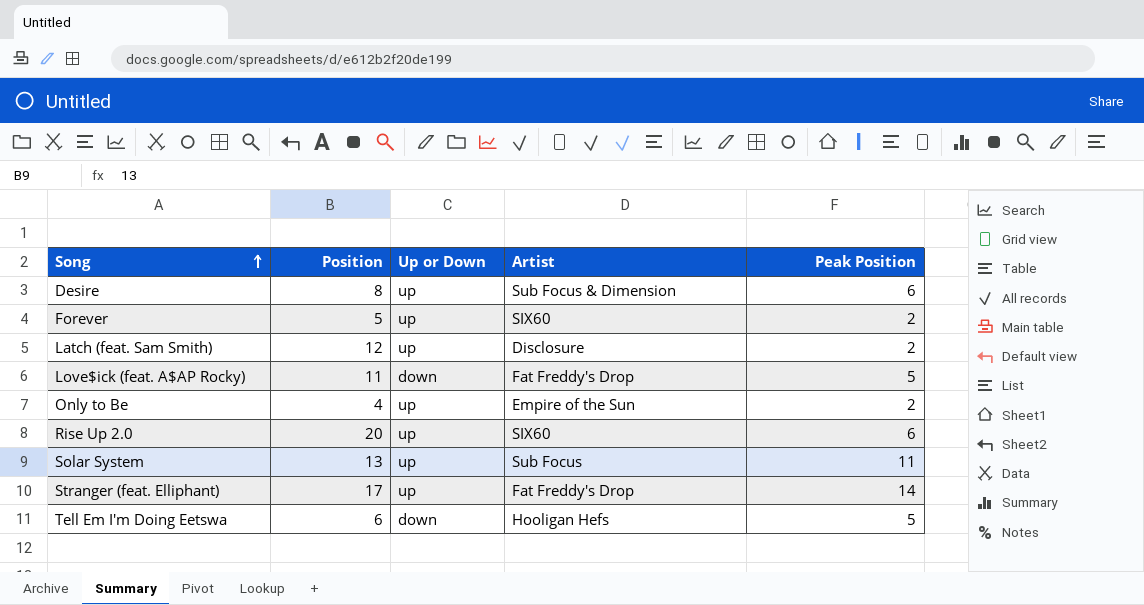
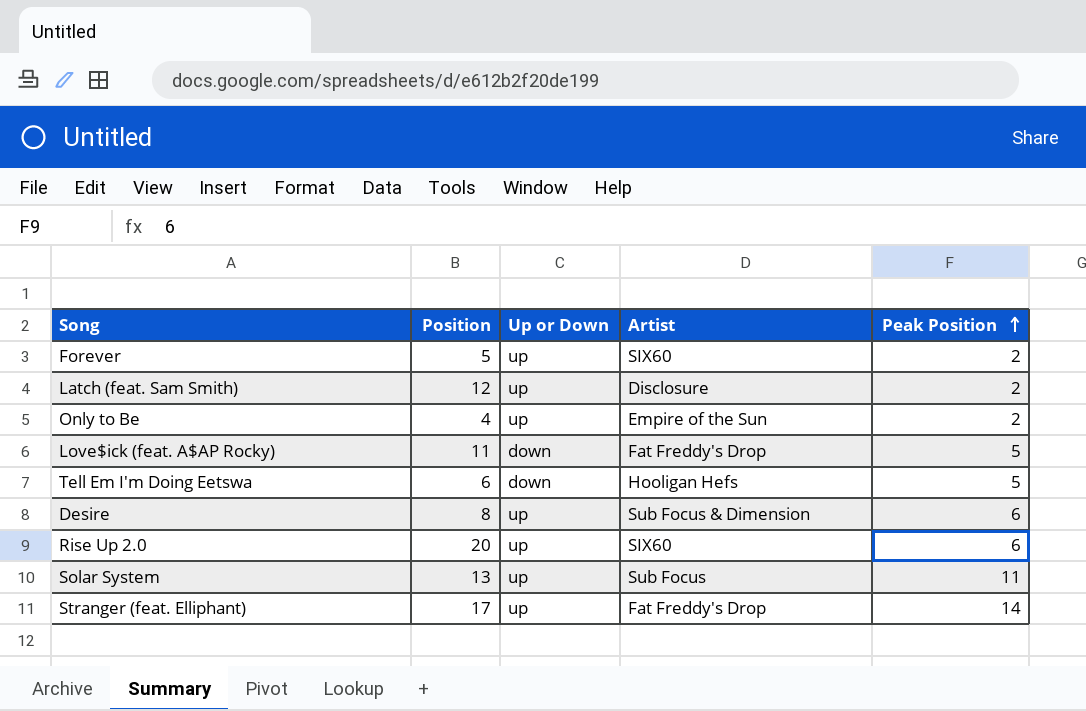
row order: Song ascending -> Peak Position ascending

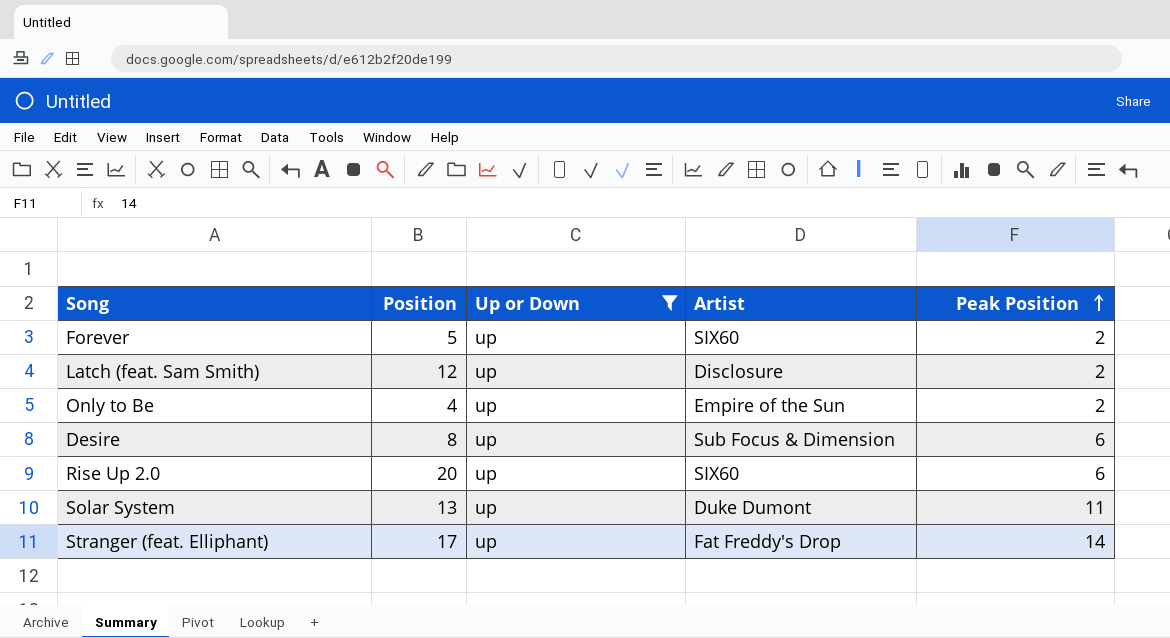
filter: none -> Up or Down = up
Solar System | Artist: Sub Focus -> Duke Dumont

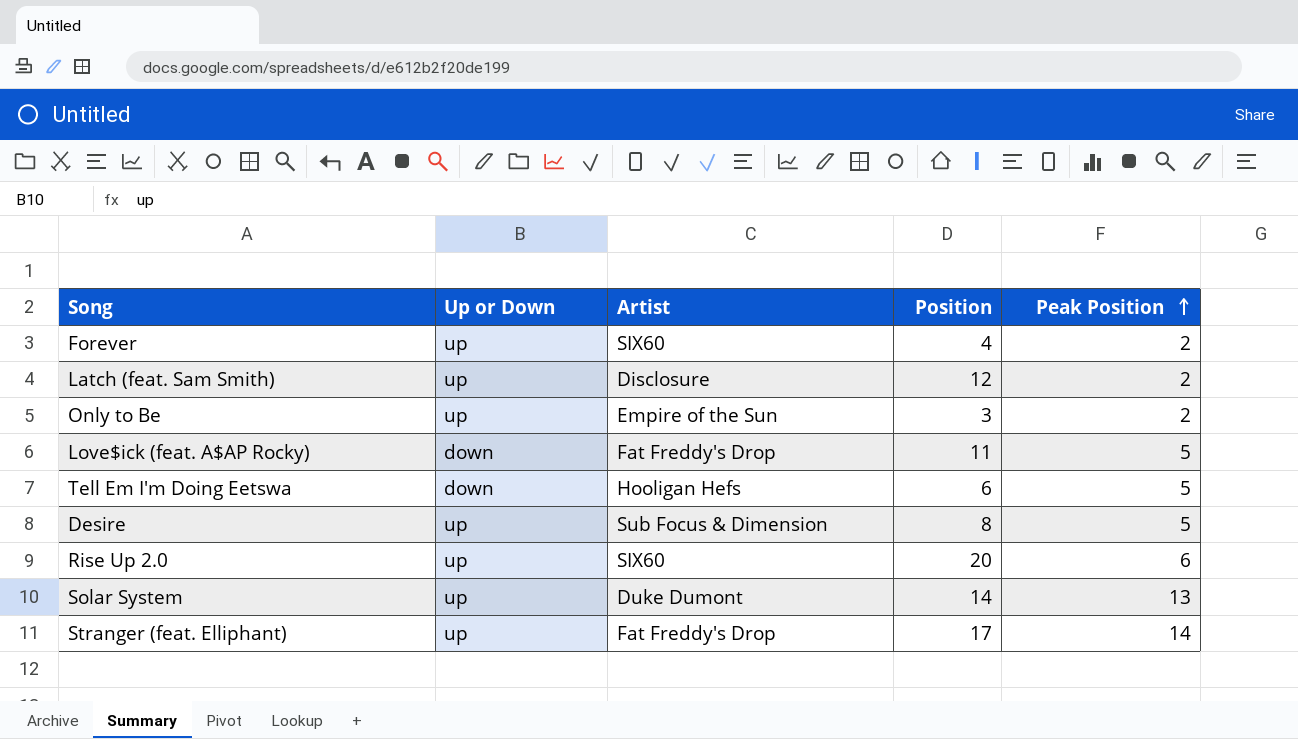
filter: Up or Down = up -> none
column Position | position: 2 -> 4
Forever | Position: 5 -> 4
Only to Be | Position: 4 -> 3
Desire | Peak Position: 6 -> 5
Solar System | Position: 13 -> 14
Solar System | Peak Position: 11 -> 13

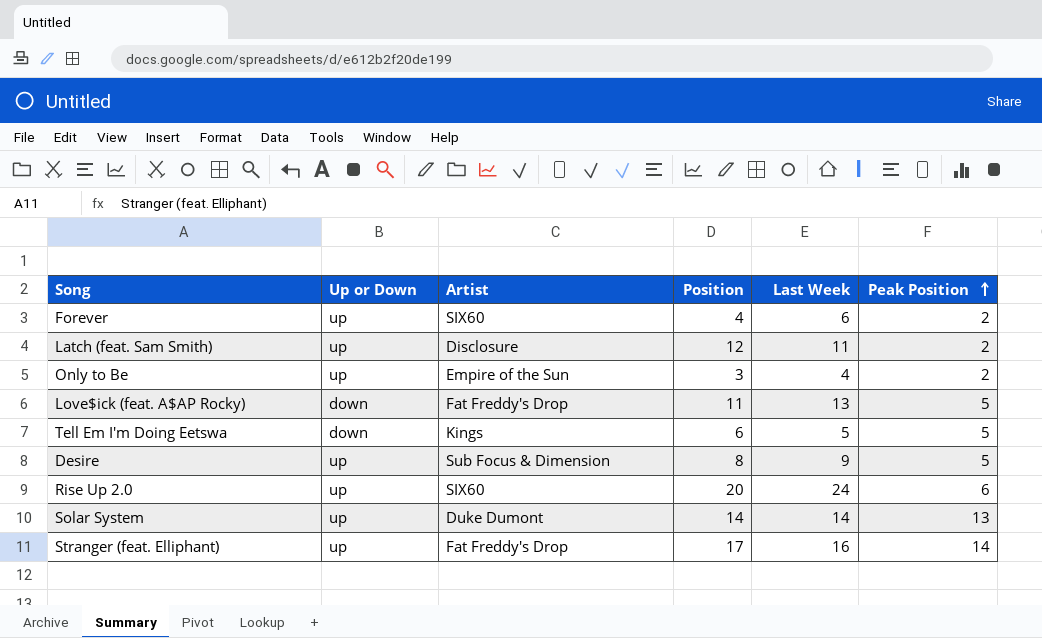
column Last Week | position: none -> 5
Tell Em I'm Doing Eetswa | Artist: Hooligan Hefs -> Kings

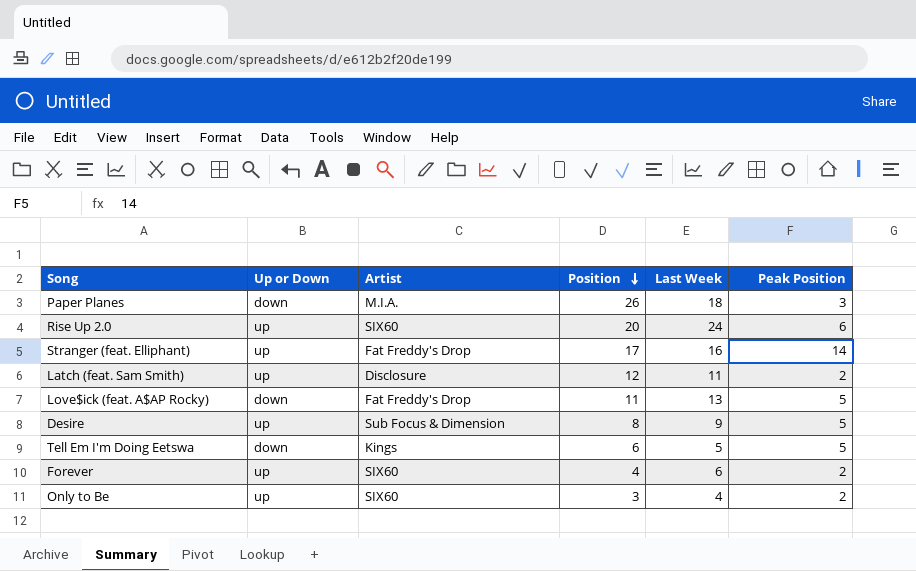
row order: Peak Position ascending -> Position descending
row Solar System: up | Duke Dumont | 14 | 14 | 13 -> none
row Paper Planes: none -> down | M.I.A. | 26 | 18 | 3
Only to Be | Artist: Empire of the Sun -> SIX60

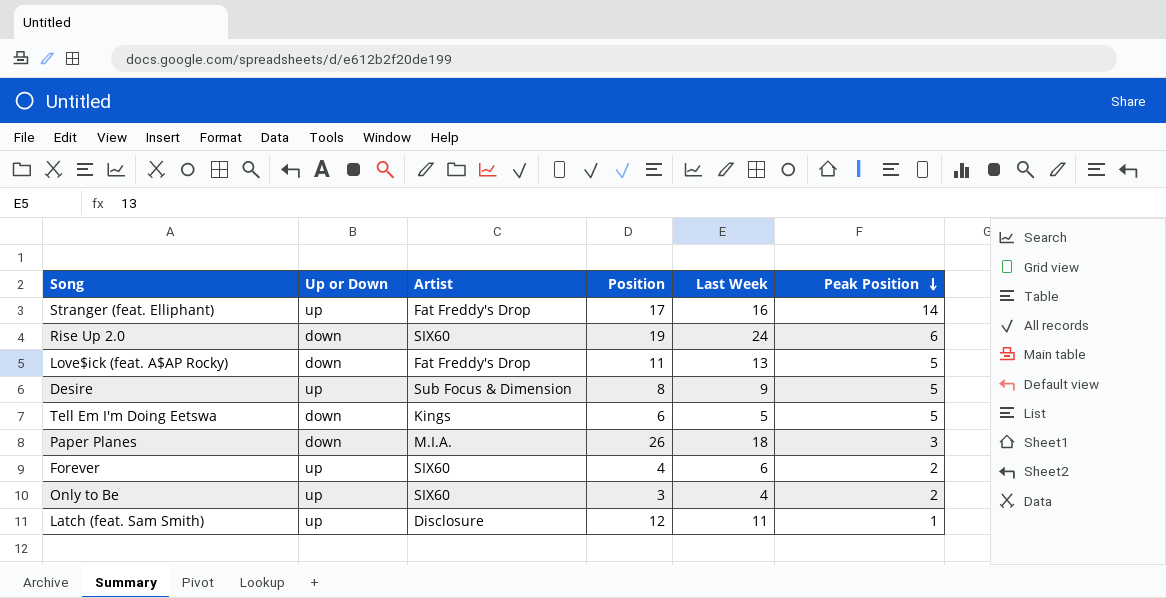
row order: Position descending -> Peak Position descending
Rise Up 2.0 | Up or Down: up -> down
Rise Up 2.0 | Position: 20 -> 19
Latch (feat. Sam Smith) | Peak Position: 2 -> 1

